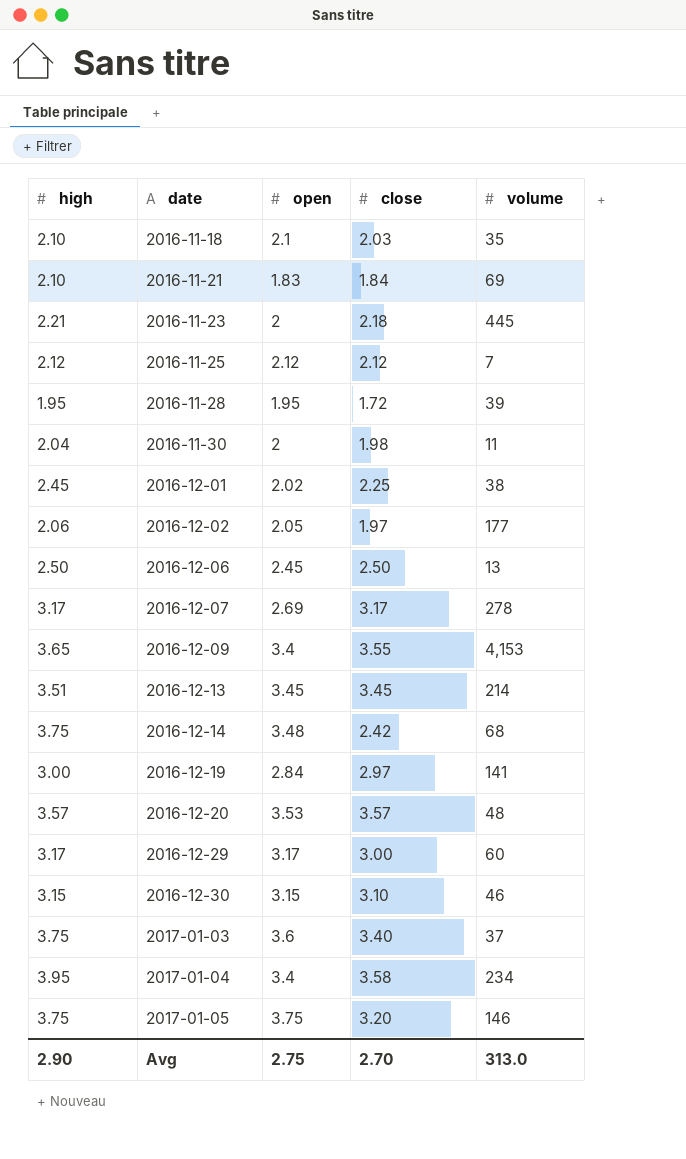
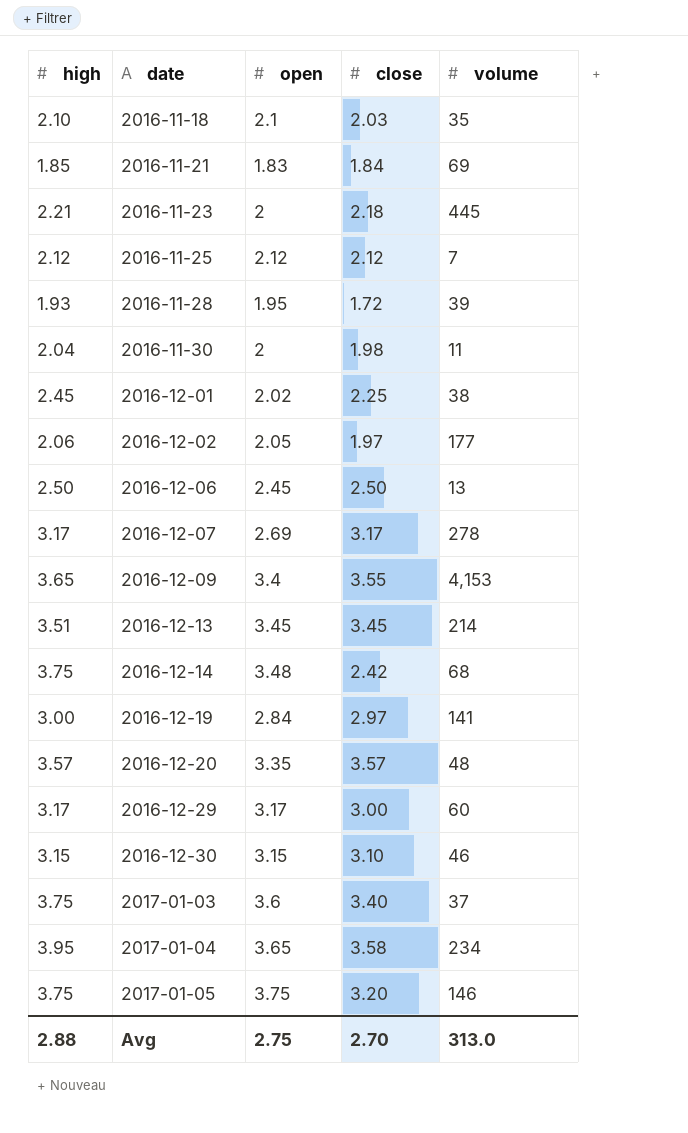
2016-11-21 | high: 2.10 -> 1.85
2016-11-28 | high: 1.95 -> 1.93
2016-12-20 | open: 3.53 -> 3.35
2017-01-04 | open: 3.4 -> 3.65
Avg | high: 2.90 -> 2.88

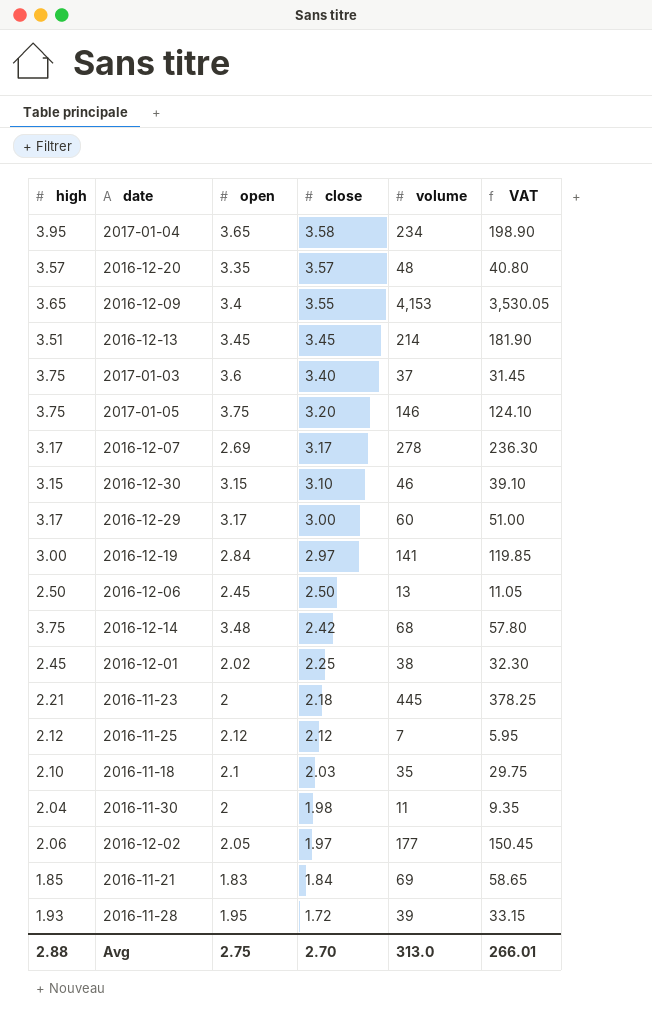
row order: date ascending -> close descending
column VAT | formula: none -> [volume] * 0.85

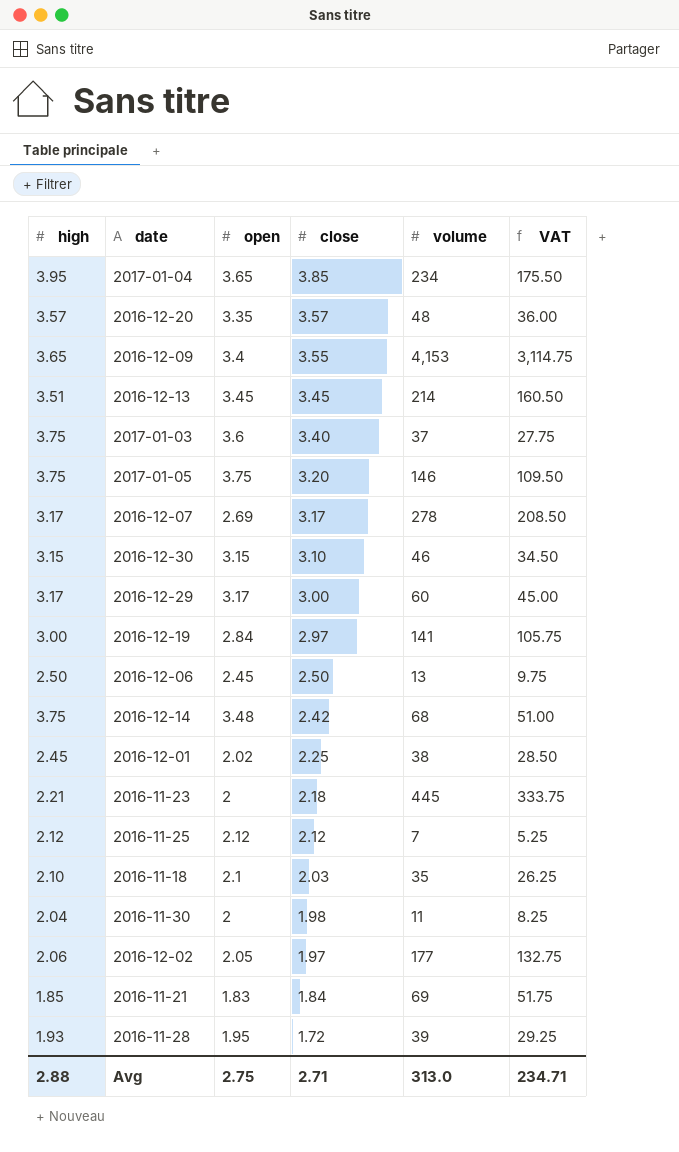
column VAT | formula: [volume] * 0.85 -> [volume] * 0.75
2017-01-04 | close: 3.58 -> 3.85
Avg | close: 2.70 -> 2.71
Avg | VAT: 266.01 -> 234.71

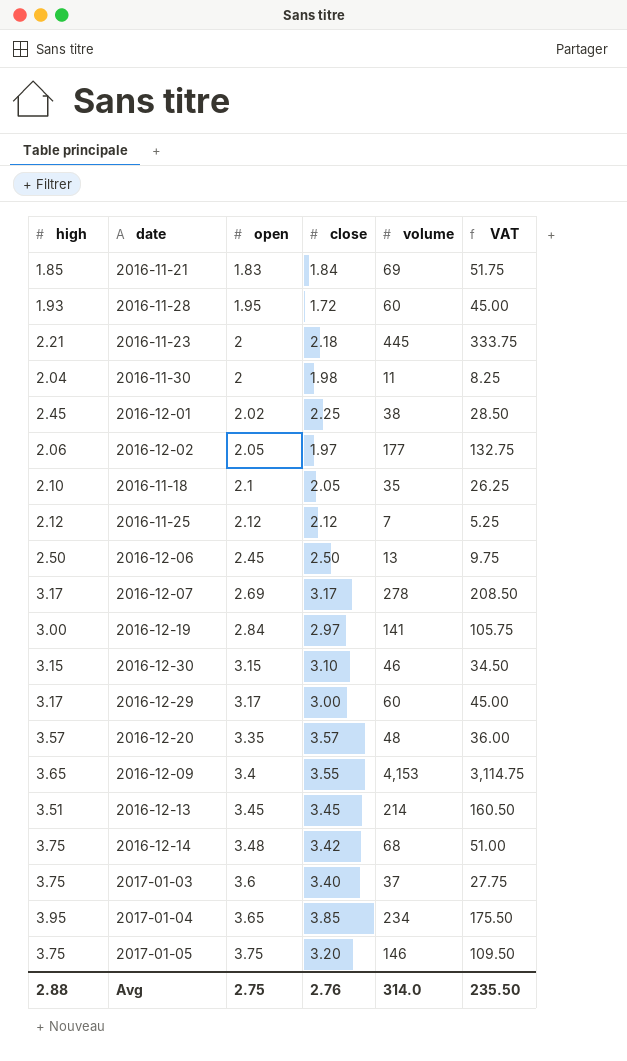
row order: close descending -> open ascending
2016-11-28 | volume: 39 -> 60
2016-11-28 | VAT: 29.25 -> 45.00
2016-11-18 | close: 2.03 -> 2.05
2016-12-14 | close: 2.42 -> 3.42
Avg | close: 2.71 -> 2.76
Avg | volume: 313.0 -> 314.0
Avg | VAT: 234.71 -> 235.50

